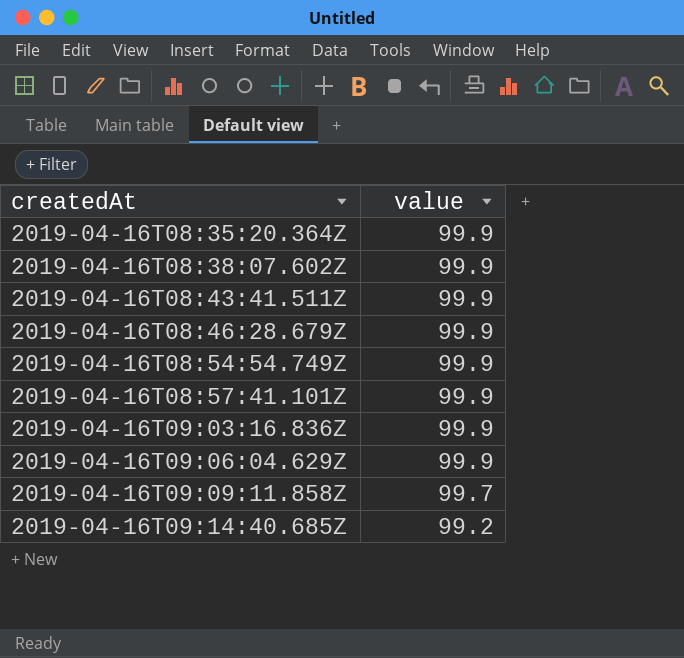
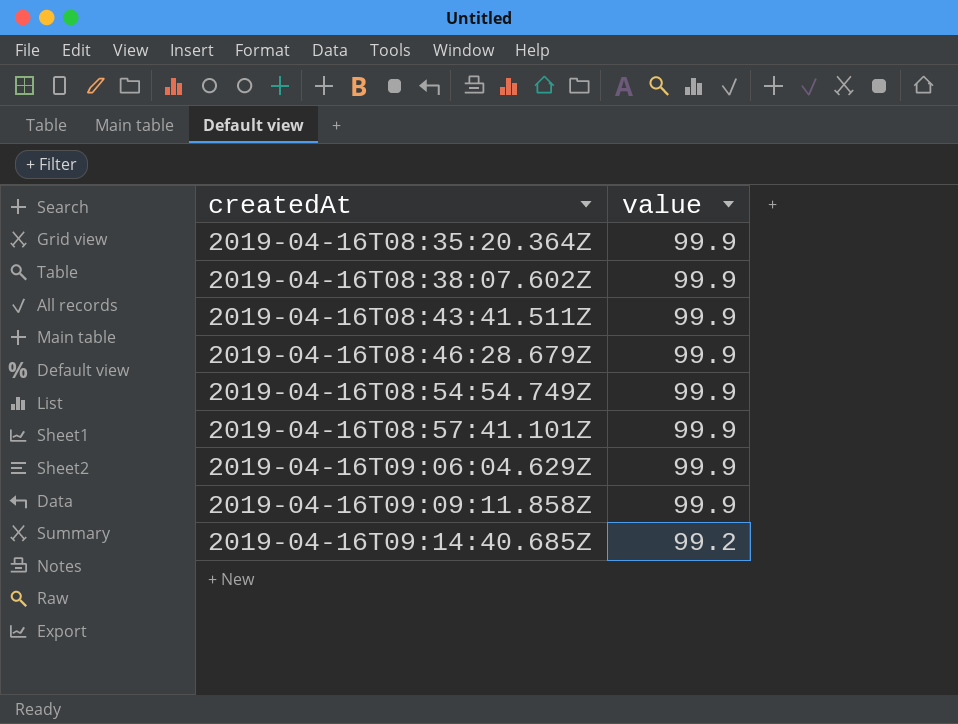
row 2019-04-16T09:03:16.836Z: 99.9 -> none
2019-04-16T09:09:11.858Z | value: 99.7 -> 99.9

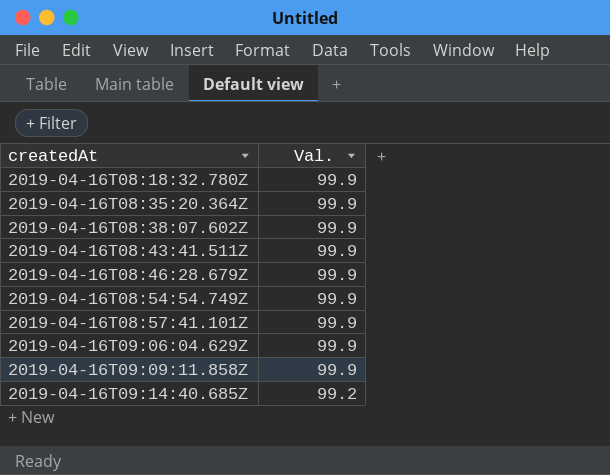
column name: value -> Val.
row 2019-04-16T08:18:32.780Z: none -> 99.9

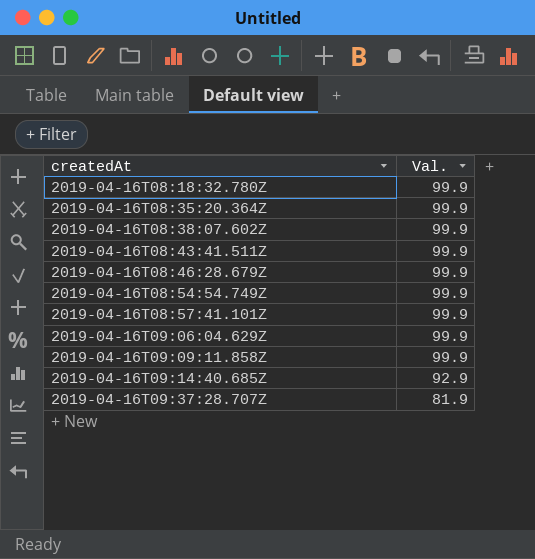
2019-04-16T09:14:40.685Z | Val.: 99.2 -> 92.9
row 2019-04-16T09:37:28.707Z: none -> 81.9

